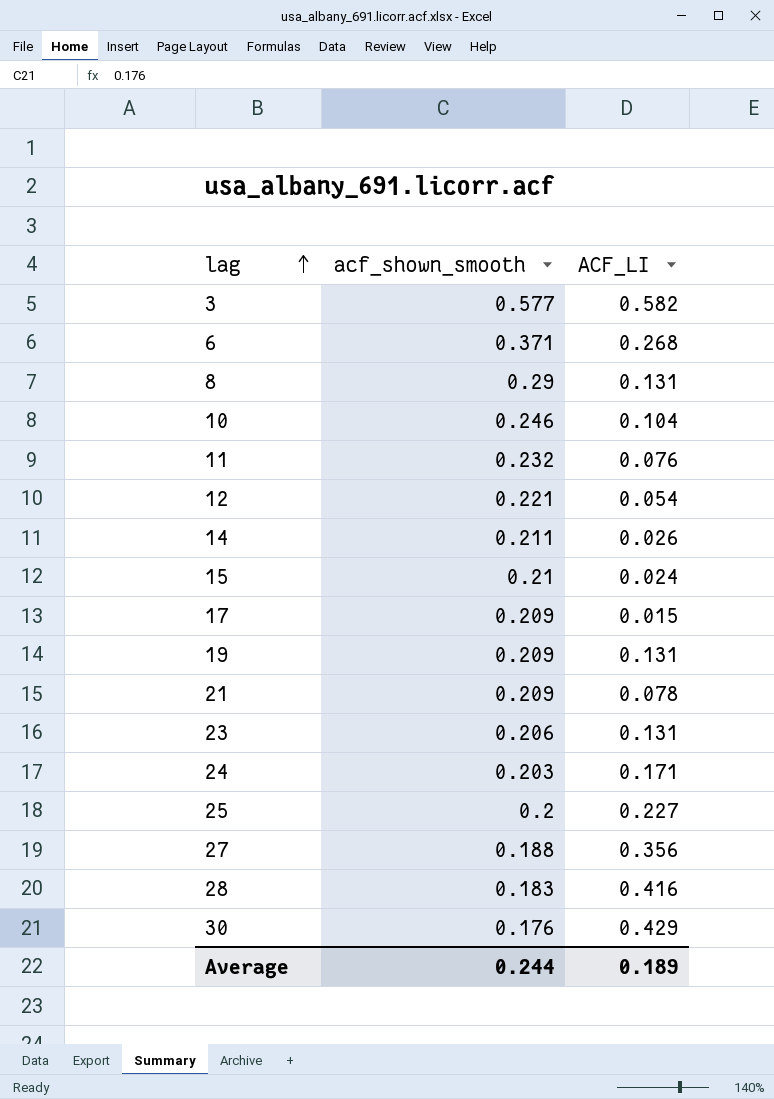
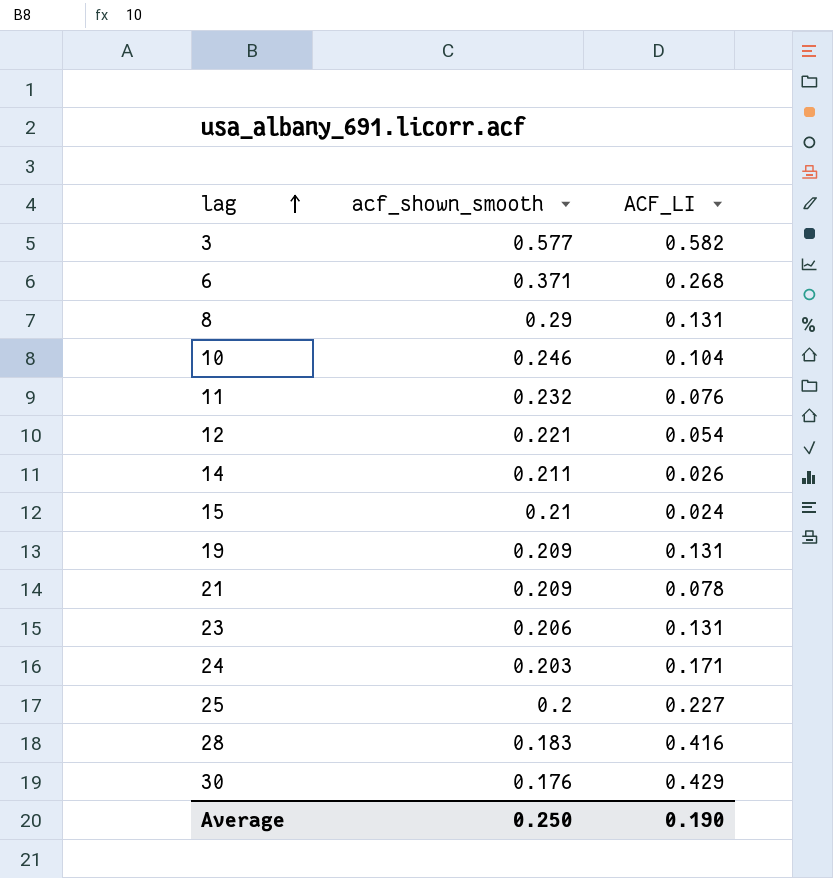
row 17: 0.209 | 0.015 -> none
row 27: 0.188 | 0.356 -> none
Average | acf_shown_smooth: 0.244 -> 0.250
Average | ACF_LI: 0.189 -> 0.190

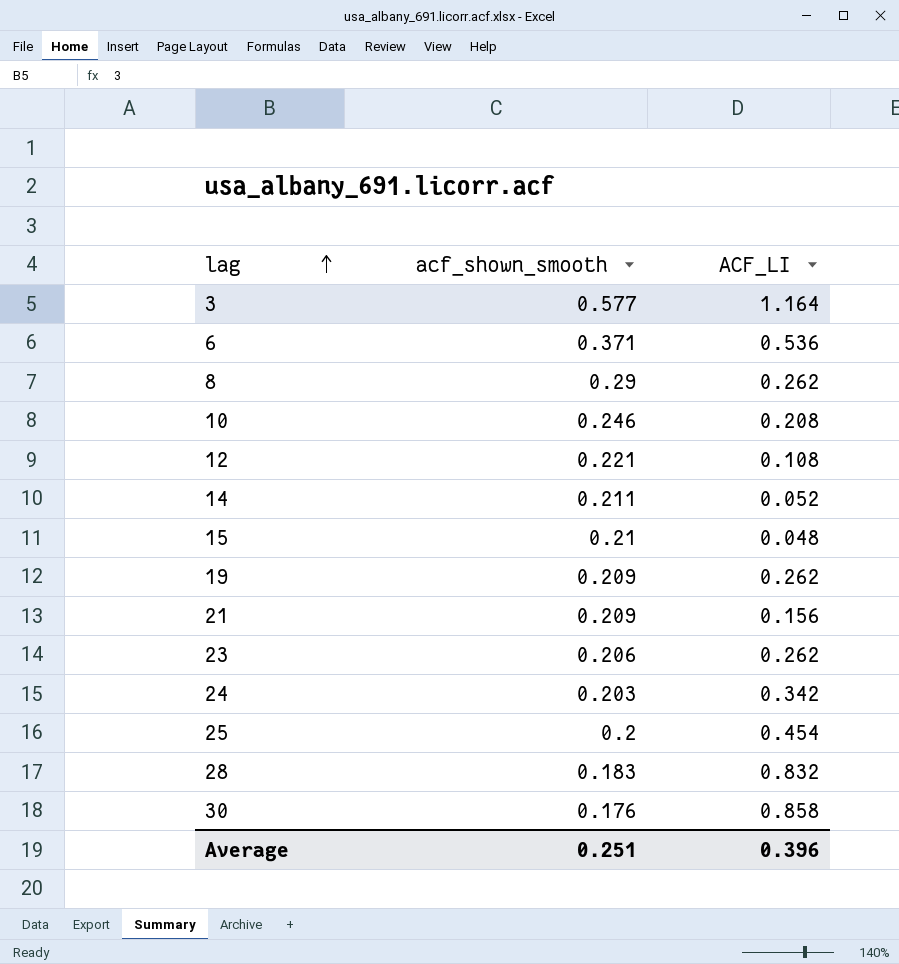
row 11: 0.232 | 0.076 -> none
3 | ACF_LI: 0.582 -> 1.164
6 | ACF_LI: 0.268 -> 0.536
8 | ACF_LI: 0.131 -> 0.262
10 | ACF_LI: 0.104 -> 0.208
12 | ACF_LI: 0.054 -> 0.108
14 | ACF_LI: 0.026 -> 0.052
15 | ACF_LI: 0.024 -> 0.048
19 | ACF_LI: 0.131 -> 0.262
21 | ACF_LI: 0.078 -> 0.156
23 | ACF_LI: 0.131 -> 0.262
24 | ACF_LI: 0.171 -> 0.342
25 | ACF_LI: 0.227 -> 0.454
28 | ACF_LI: 0.416 -> 0.832
30 | ACF_LI: 0.429 -> 0.858
Average | acf_shown_smooth: 0.250 -> 0.251
Average | ACF_LI: 0.190 -> 0.396

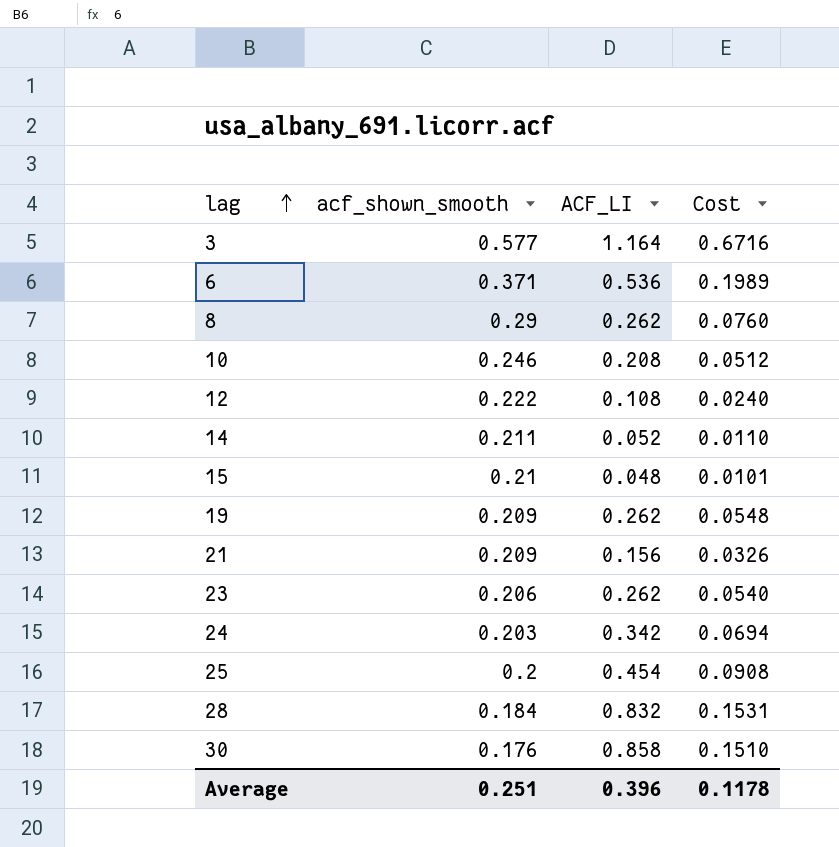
column Cost | formula: none -> [acf_shown_smooth] * [ACF_LI]
12 | acf_shown_smooth: 0.221 -> 0.222
28 | acf_shown_smooth: 0.183 -> 0.184

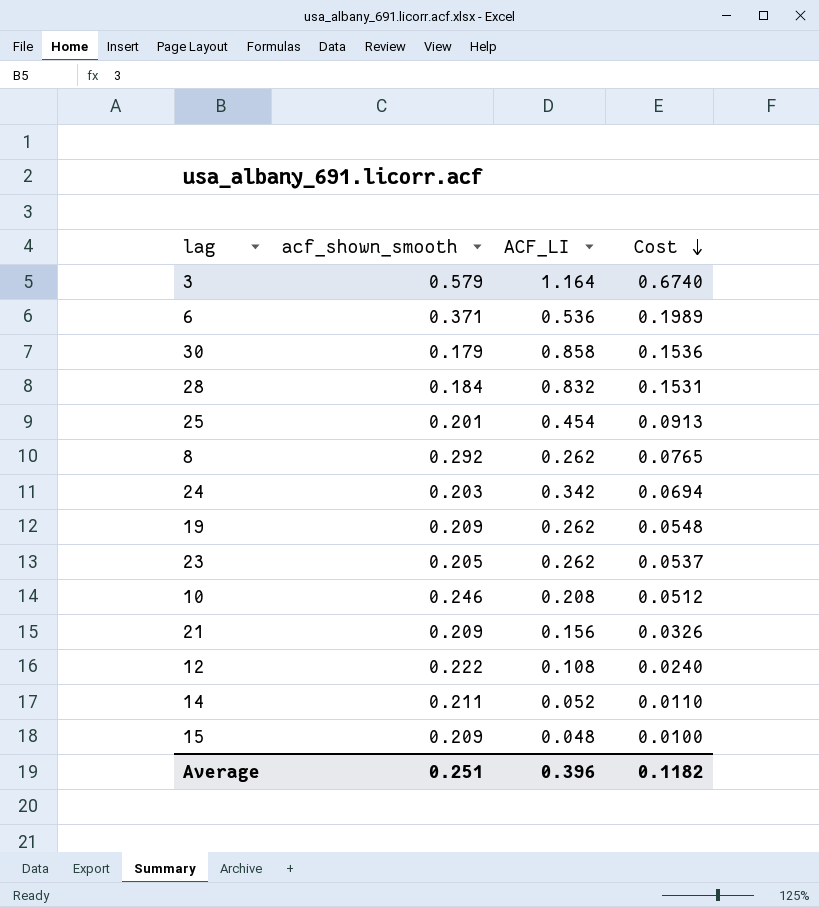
row order: lag ascending -> Cost descending
3 | acf_shown_smooth: 0.577 -> 0.579
3 | Cost: 0.6716 -> 0.6740
30 | acf_shown_smooth: 0.176 -> 0.179
30 | Cost: 0.1510 -> 0.1536
25 | acf_shown_smooth: 0.2 -> 0.201
25 | Cost: 0.0908 -> 0.0913
8 | acf_shown_smooth: 0.29 -> 0.292
8 | Cost: 0.0760 -> 0.0765
23 | acf_shown_smooth: 0.206 -> 0.205
23 | Cost: 0.0540 -> 0.0537
15 | acf_shown_smooth: 0.21 -> 0.209
15 | Cost: 0.0101 -> 0.0100
Average | Cost: 0.1178 -> 0.1182

